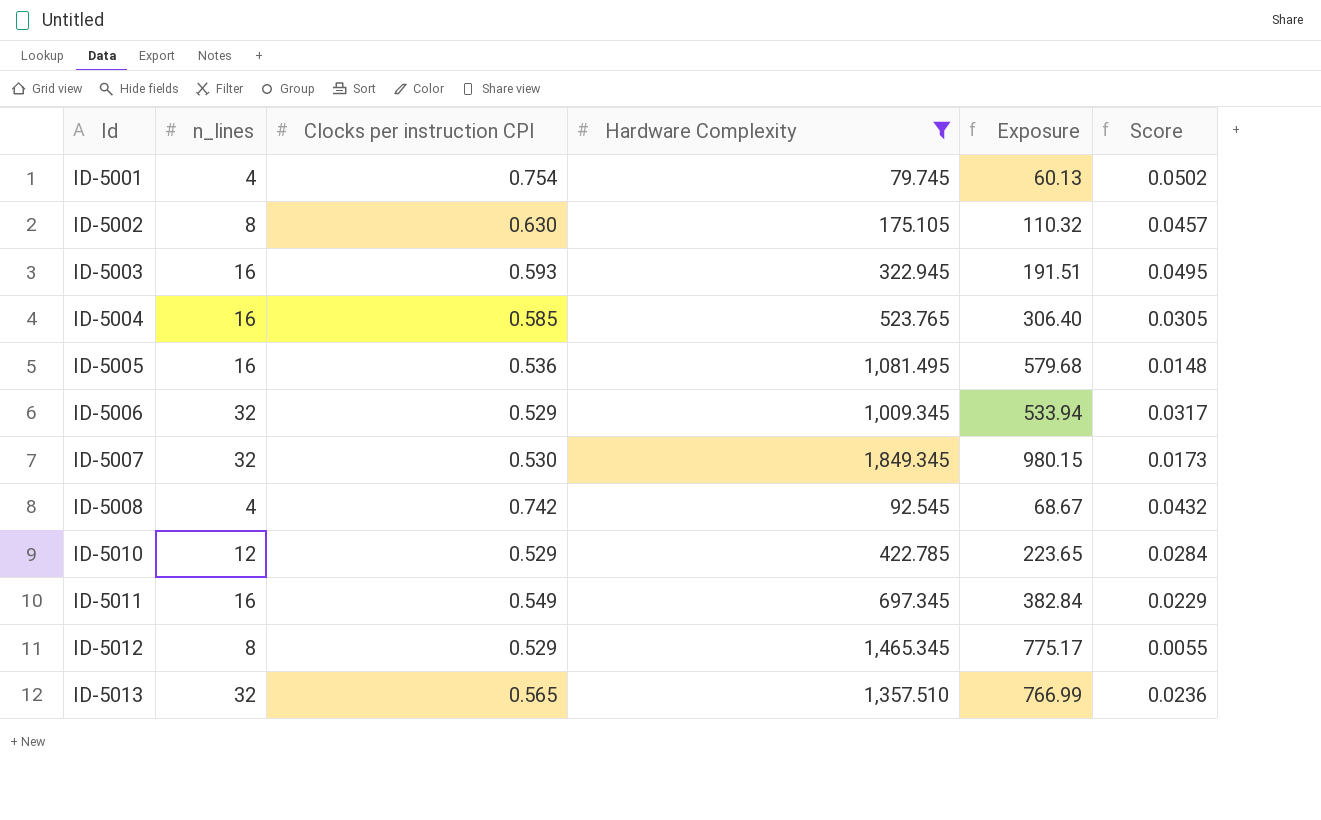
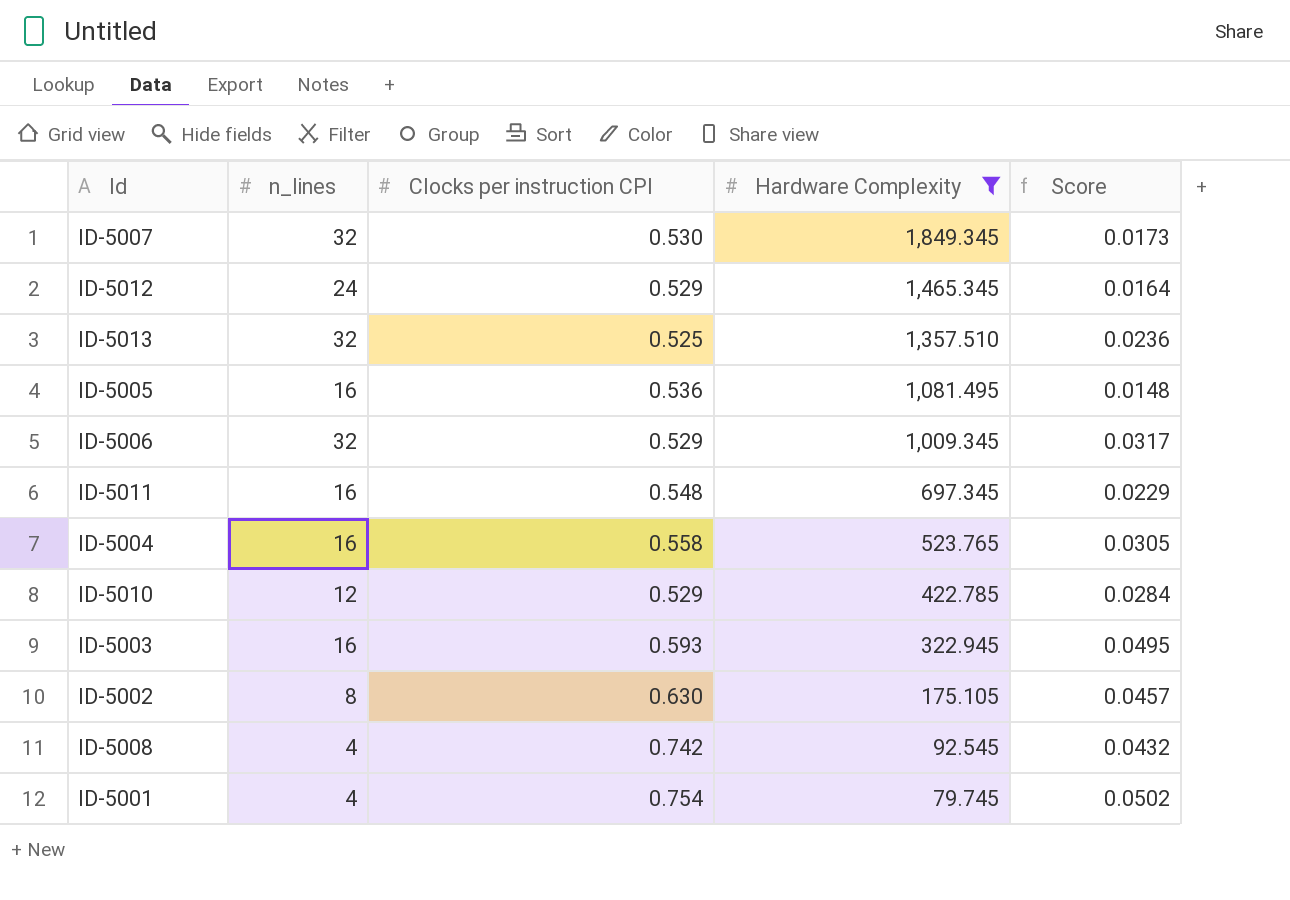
row order: Id ascending -> Hardware Complexity descending
column Exposure | formula: [Clocks per instruction CPI] * [Hardware Complexity] -> none
ID-5012 | n_lines: 8 -> 24
ID-5012 | Score: 0.0055 -> 0.0164
ID-5013 | Clocks per instruction CPI: 0.565 -> 0.525
ID-5011 | Clocks per instruction CPI: 0.549 -> 0.548
ID-5004 | Clocks per instruction CPI: 0.585 -> 0.558

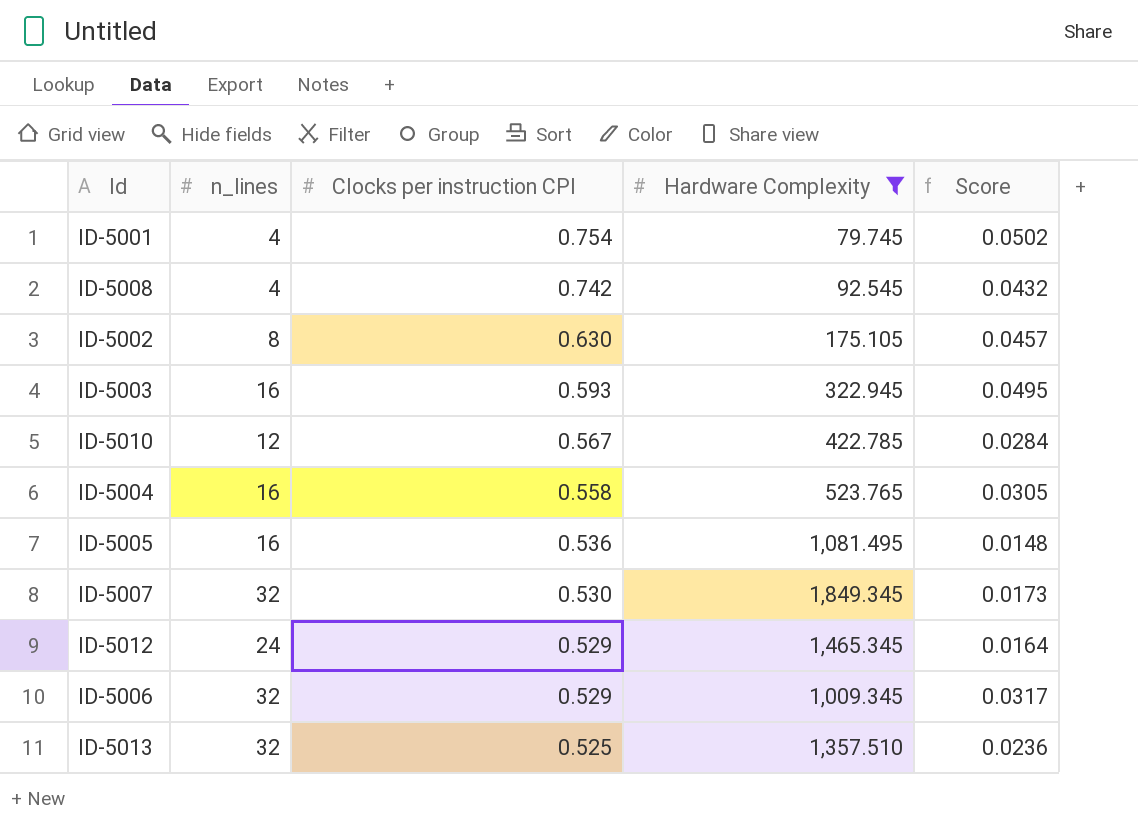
row order: Hardware Complexity descending -> Clocks per instruction CPI descending
row ID-5011: 16 | 0.548 | 697.345 | 0.0229 -> none
ID-5010 | Clocks per instruction CPI: 0.529 -> 0.567

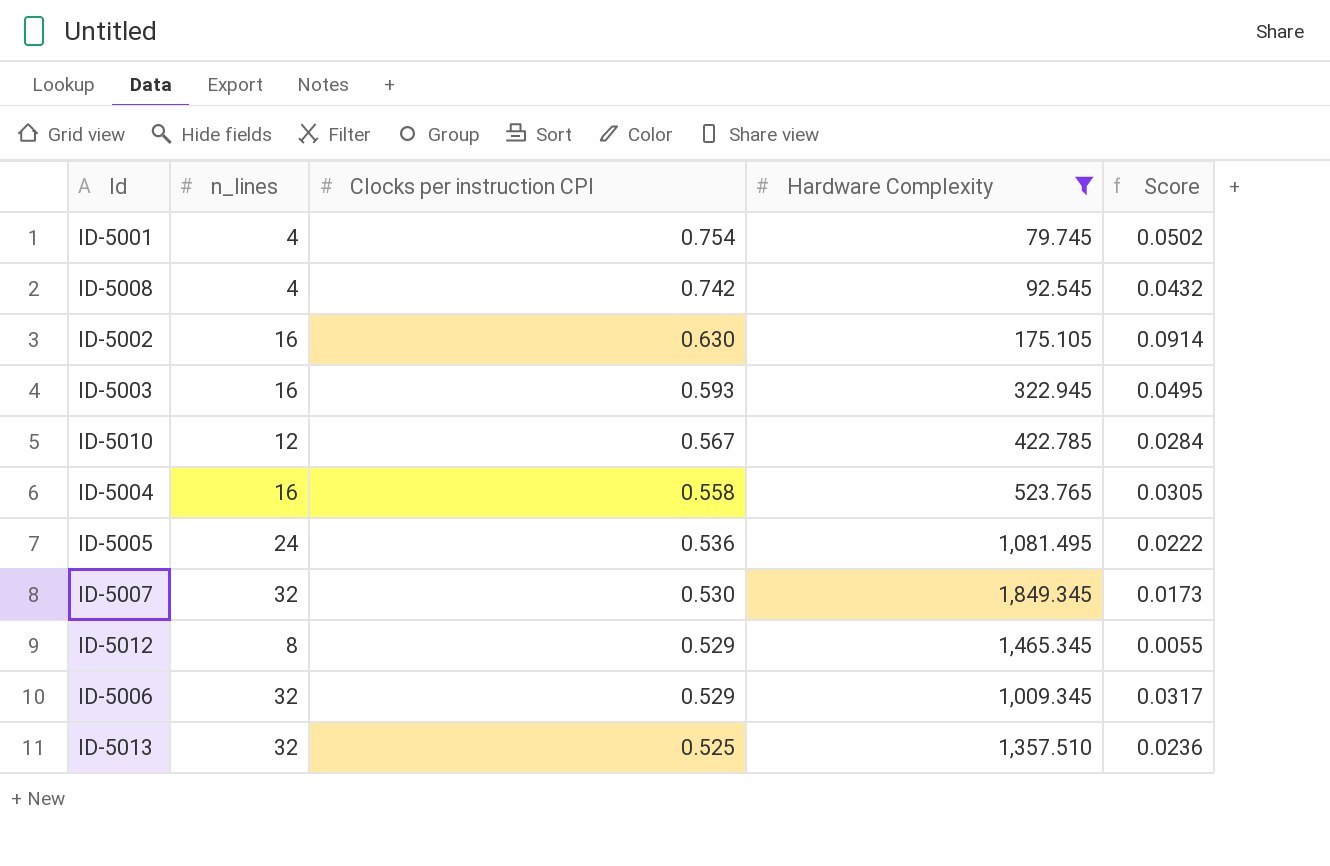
ID-5002 | n_lines: 8 -> 16
ID-5002 | Score: 0.0457 -> 0.0914
ID-5005 | n_lines: 16 -> 24
ID-5005 | Score: 0.0148 -> 0.0222
ID-5012 | n_lines: 24 -> 8
ID-5012 | Score: 0.0164 -> 0.0055

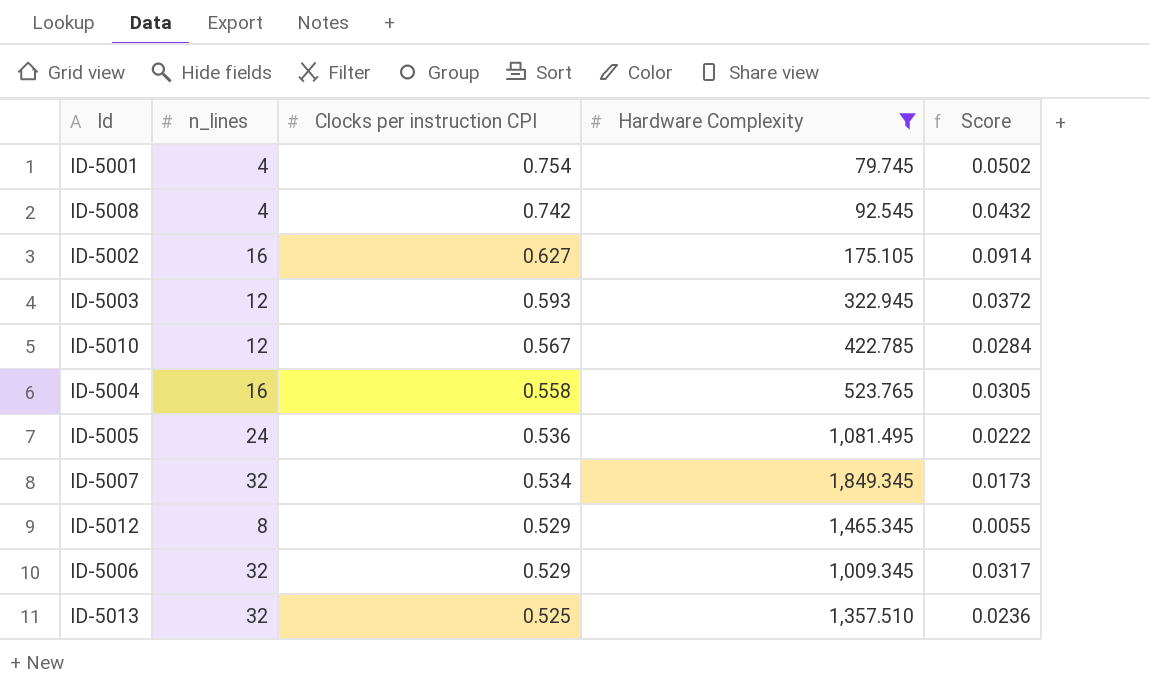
ID-5002 | Clocks per instruction CPI: 0.630 -> 0.627
ID-5003 | n_lines: 16 -> 12
ID-5003 | Score: 0.0495 -> 0.0372
ID-5007 | Clocks per instruction CPI: 0.530 -> 0.534

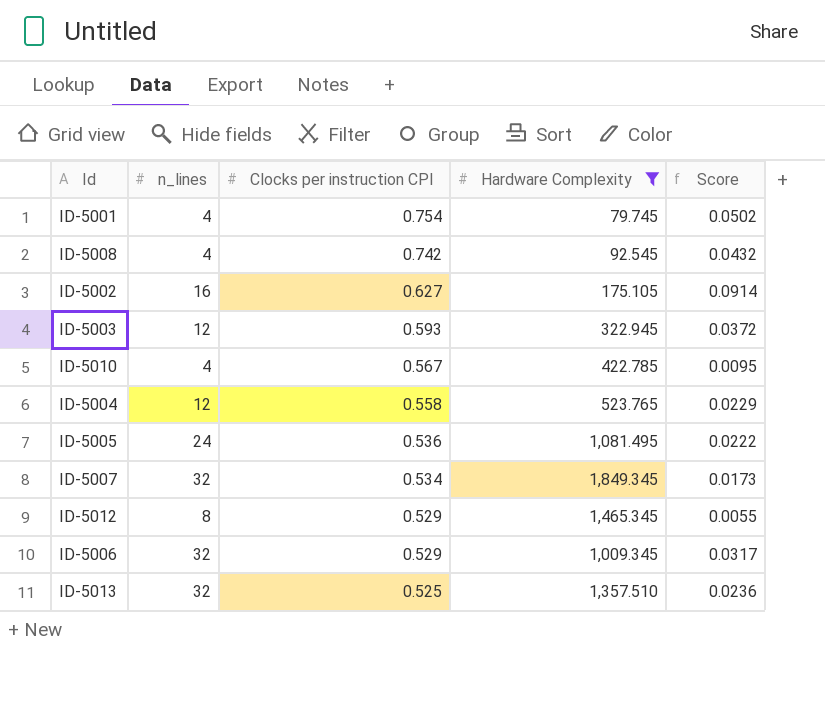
ID-5010 | n_lines: 12 -> 4
ID-5010 | Score: 0.0284 -> 0.0095
ID-5004 | n_lines: 16 -> 12
ID-5004 | Score: 0.0305 -> 0.0229

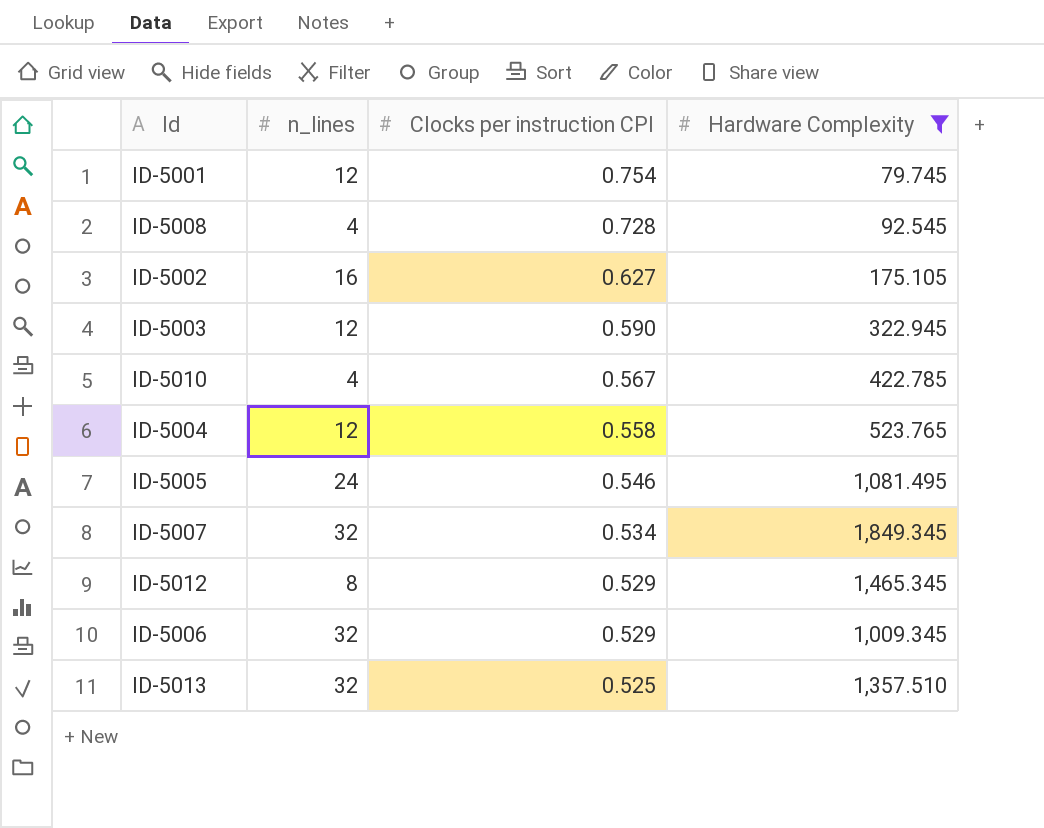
column Score | formula: [n_lines] / [Hardware Complexity] -> none
ID-5001 | n_lines: 4 -> 12
ID-5008 | Clocks per instruction CPI: 0.742 -> 0.728
ID-5003 | Clocks per instruction CPI: 0.593 -> 0.590
ID-5005 | Clocks per instruction CPI: 0.536 -> 0.546

